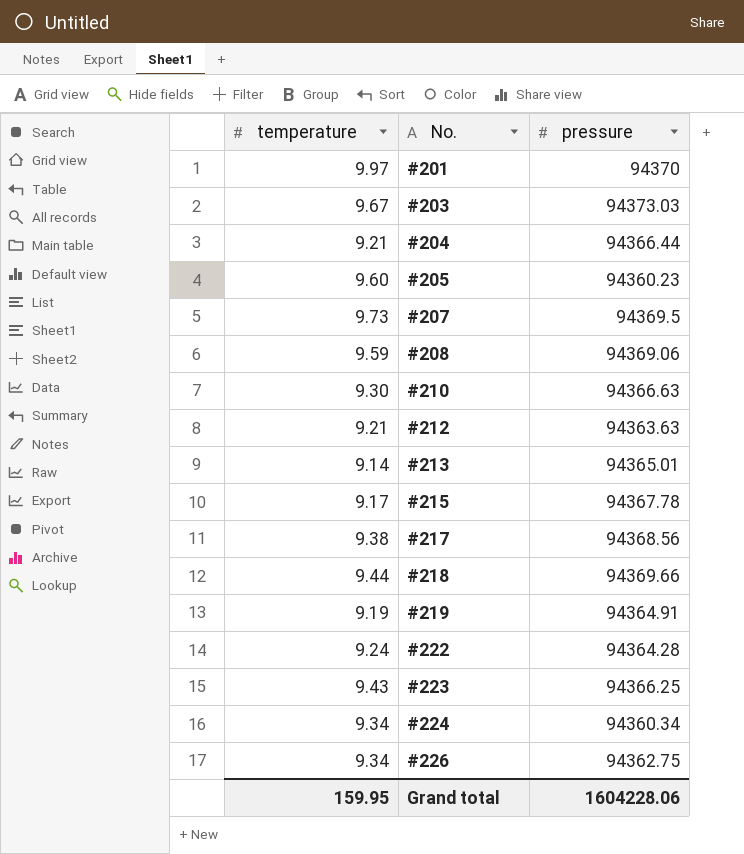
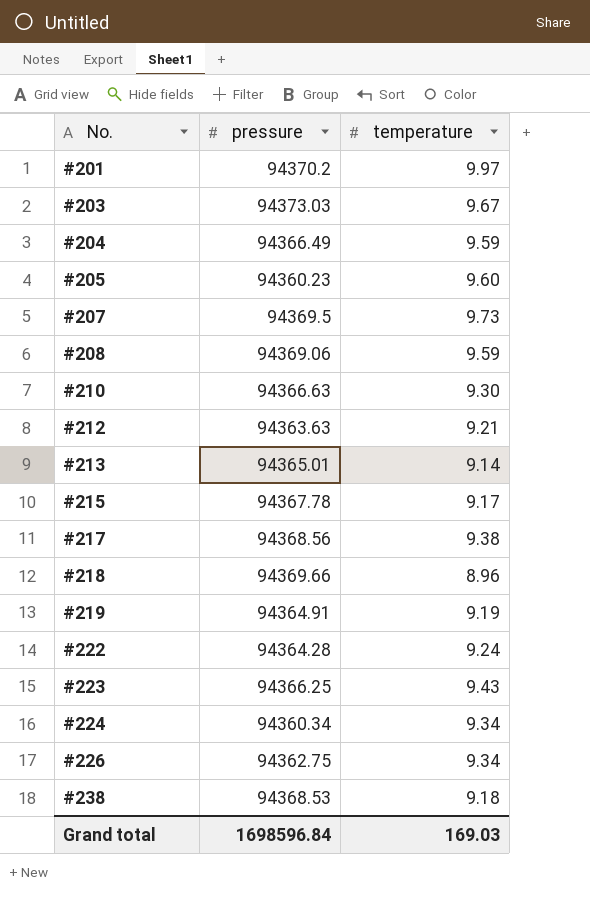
column temperature | position: 1 -> 3
#201 | pressure: 94370 -> 94370.2
#204 | pressure: 94366.44 -> 94366.49
#204 | temperature: 9.21 -> 9.59
#218 | temperature: 9.44 -> 8.96
row #238: none -> 94368.53 | 9.18
Grand total | pressure: 1604228.06 -> 1698596.84
Grand total | temperature: 159.95 -> 169.03

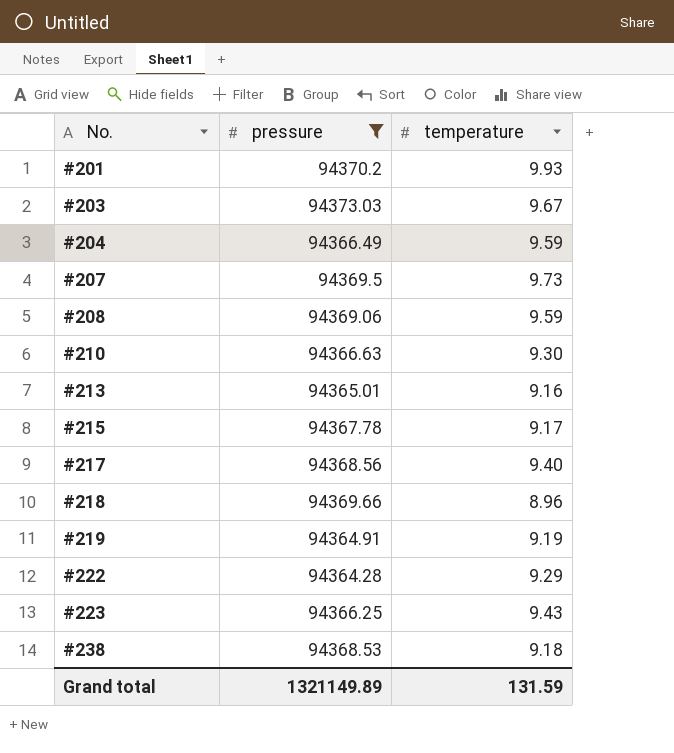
filter: none -> pressure >= 94364.28
#201 | temperature: 9.97 -> 9.93
#213 | temperature: 9.14 -> 9.16
#217 | temperature: 9.38 -> 9.40
#222 | temperature: 9.24 -> 9.29
Grand total | pressure: 1698596.84 -> 1321149.89
Grand total | temperature: 169.03 -> 131.59

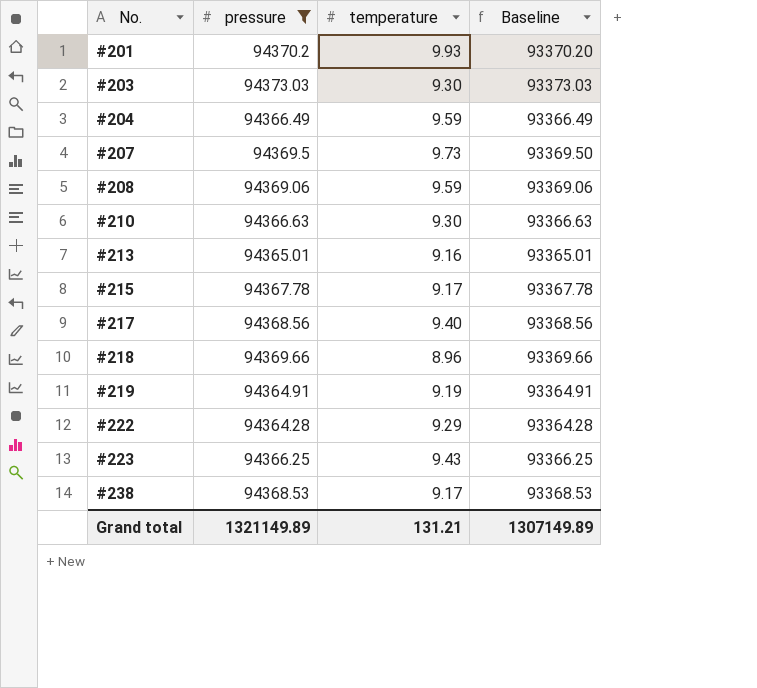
column Baseline | formula: none -> [pressure] - 1000
#203 | temperature: 9.67 -> 9.30
#238 | temperature: 9.18 -> 9.17
Grand total | temperature: 131.59 -> 131.21

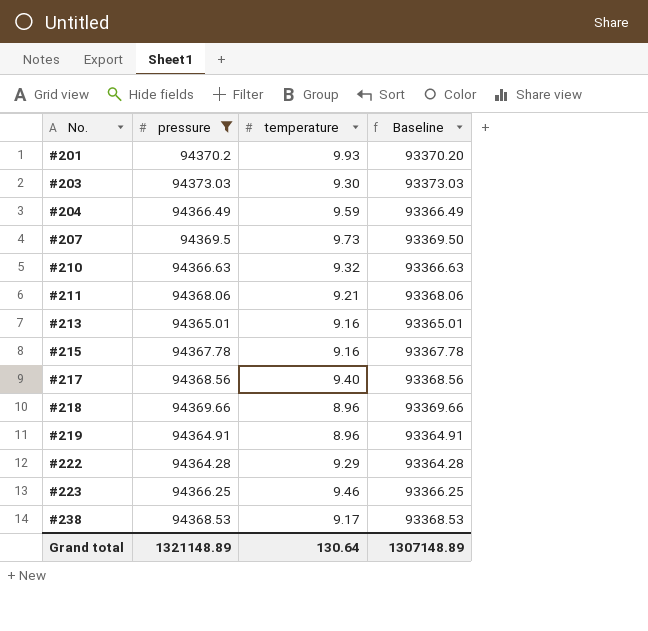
row #208: 94369.06 | 9.59 | 93369.06 -> none
#210 | temperature: 9.30 -> 9.32
row #211: none -> 94368.06 | 9.21 | 93368.06
#215 | temperature: 9.17 -> 9.16
#219 | temperature: 9.19 -> 8.96
#223 | temperature: 9.43 -> 9.46
Grand total | pressure: 1321149.89 -> 1321148.89
Grand total | temperature: 131.21 -> 130.64
Grand total | Baseline: 1307149.89 -> 1307148.89

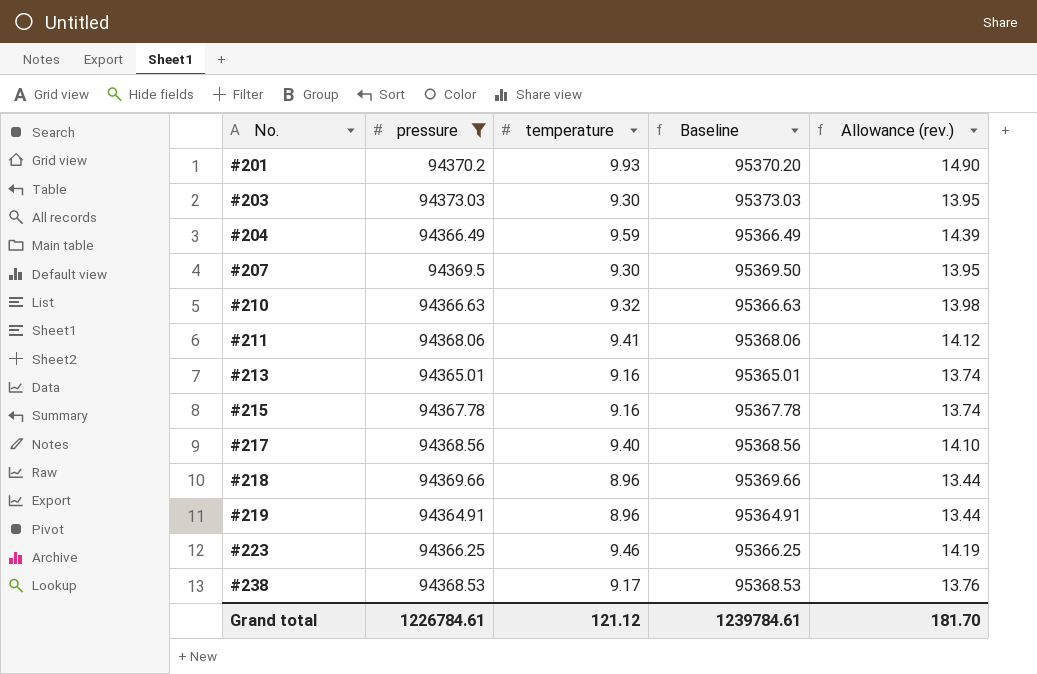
column Baseline | formula: [pressure] - 1000 -> [pressure] + 1000
column Allowance (rev.) | formula: none -> [temperature] * 1.5
row #222: 94364.28 | 9.29 | 93364.28 -> none
#207 | temperature: 9.73 -> 9.30
#211 | temperature: 9.21 -> 9.41
Grand total | pressure: 1321148.89 -> 1226784.61
Grand total | temperature: 130.64 -> 121.12
Grand total | Baseline: 1307148.89 -> 1239784.61

